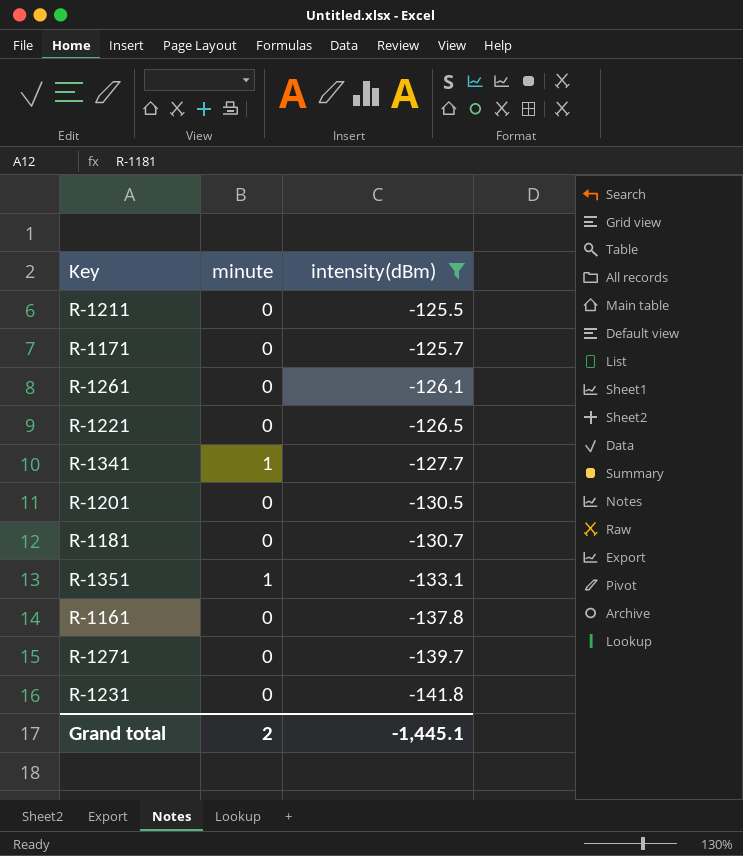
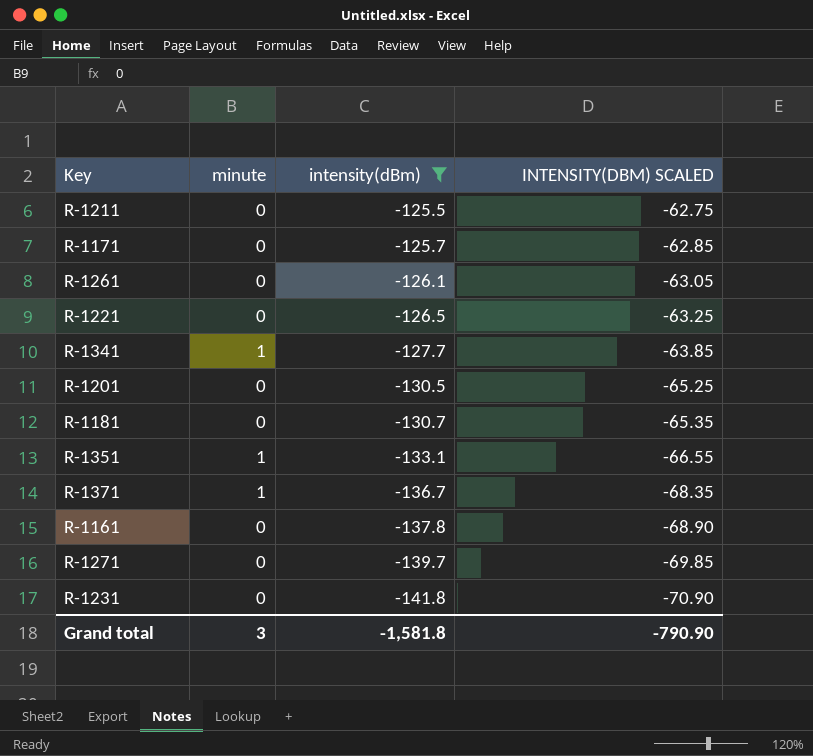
column INTENSITY(DBM) SCALED | formula: none -> [intensity(dBm)] * 0.5
row R-1371: none -> 1 | -136.7 | -68.35
Grand total | minute: 2 -> 3
Grand total | intensity(dBm): -1,445.1 -> -1,581.8

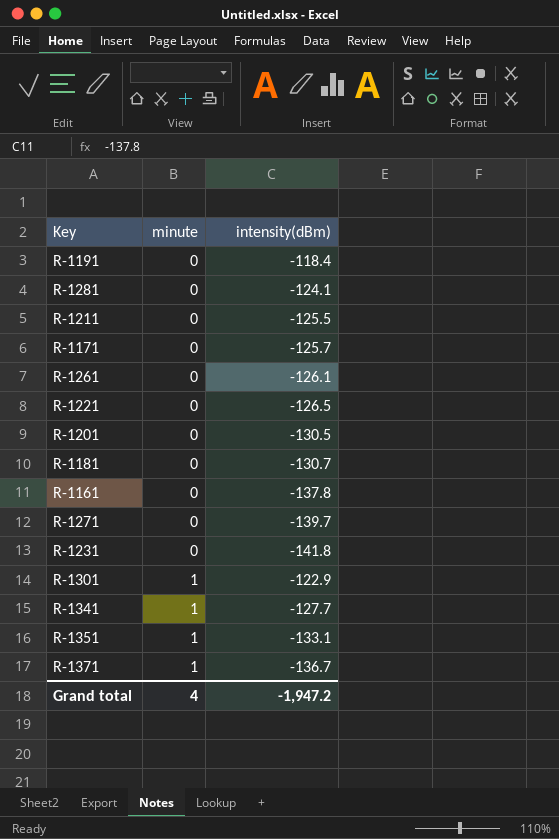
filter: intensity(dBm) <= -125.5 -> none
row order: intensity(dBm) descending -> minute ascending
column INTENSITY(DBM) SCALED | formula: [intensity(dBm)] * 0.5 -> none
Grand total | minute: 3 -> 4
Grand total | intensity(dBm): -1,581.8 -> -1,947.2

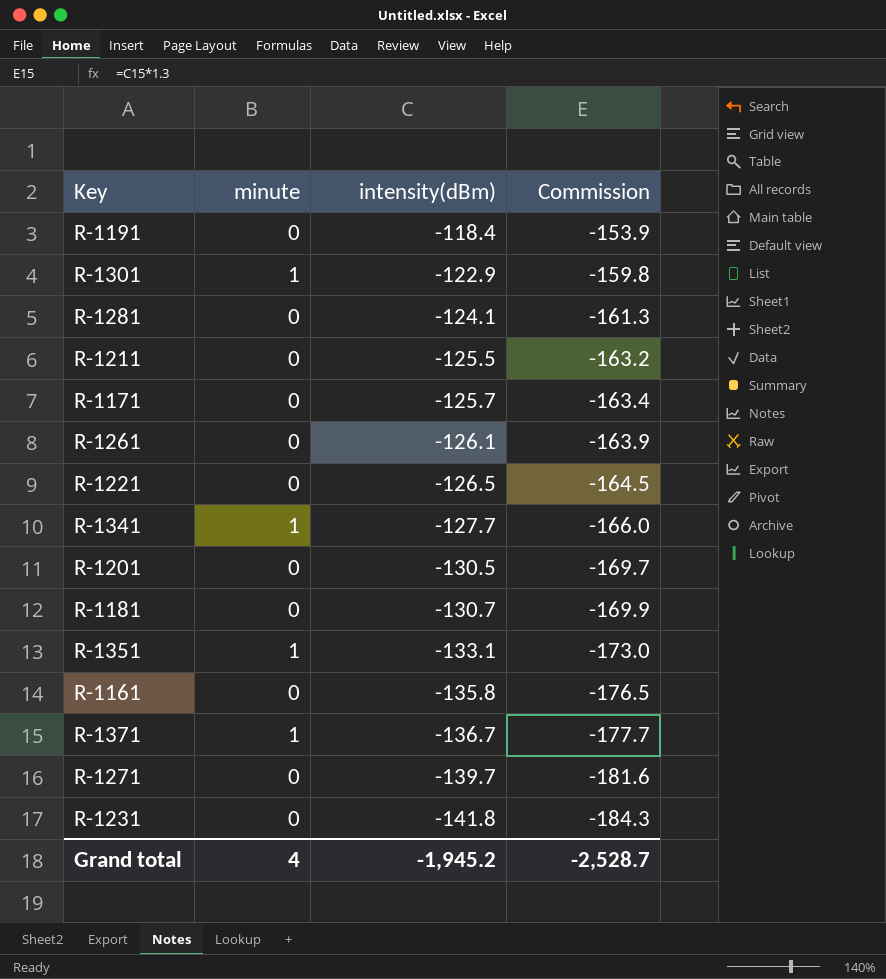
row order: minute ascending -> intensity(dBm) descending
column Commission | formula: none -> [intensity(dBm)] * 1.3
R-1161 | intensity(dBm): -137.8 -> -135.8
Grand total | intensity(dBm): -1,947.2 -> -1,945.2

